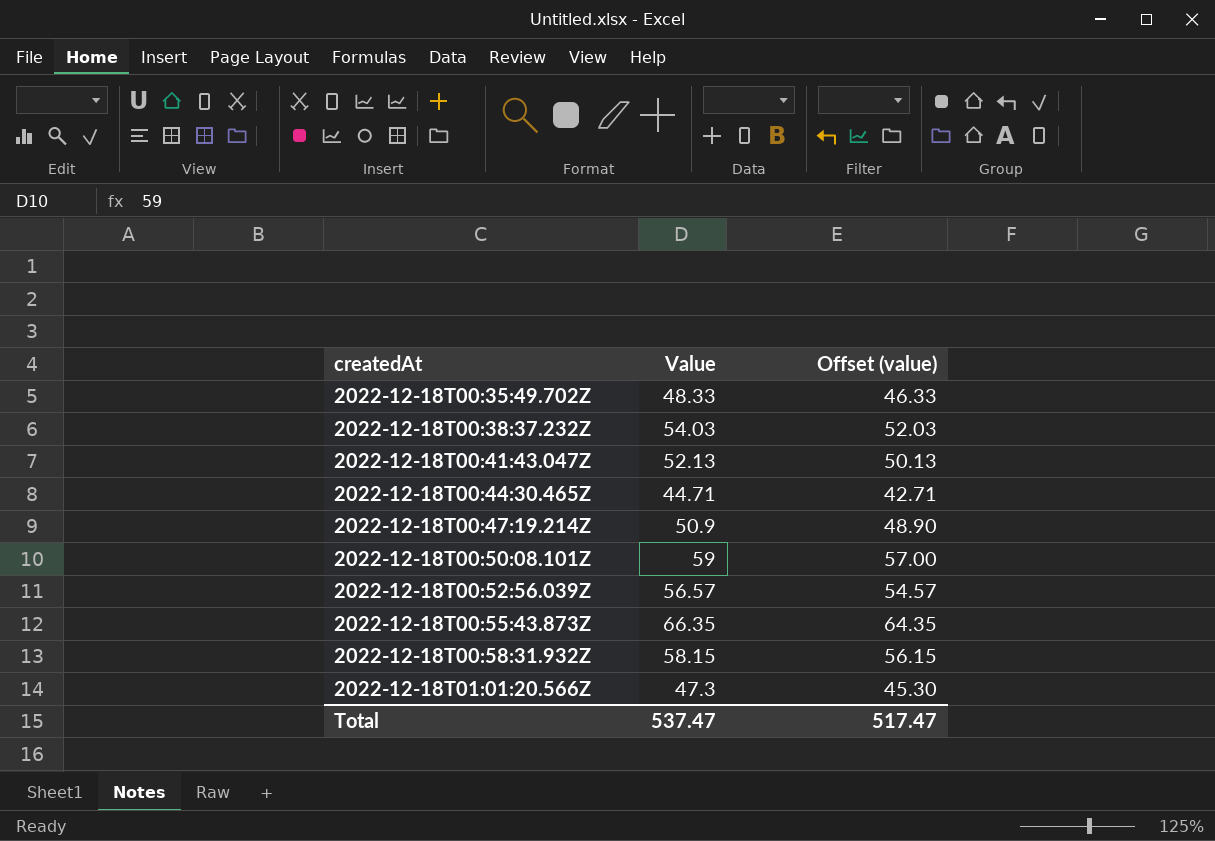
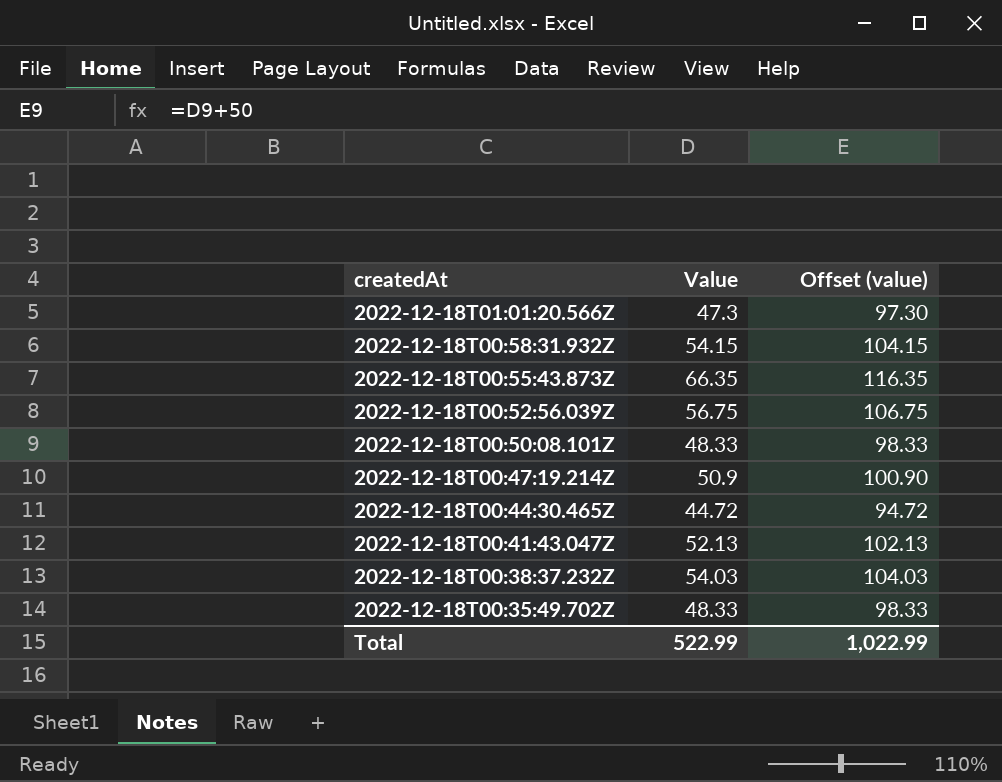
row order: createdAt ascending -> createdAt descending
column Offset (value) | formula: [Value] - 2 -> [Value] + 50
2022-12-18T00:58:31.932Z | Value: 58.15 -> 54.15
2022-12-18T00:52:56.039Z | Value: 56.57 -> 56.75
2022-12-18T00:50:08.101Z | Value: 59 -> 48.33
2022-12-18T00:44:30.465Z | Value: 44.71 -> 44.72
Total | Value: 537.47 -> 522.99
Total | Offset (value): 517.47 -> 1,022.99

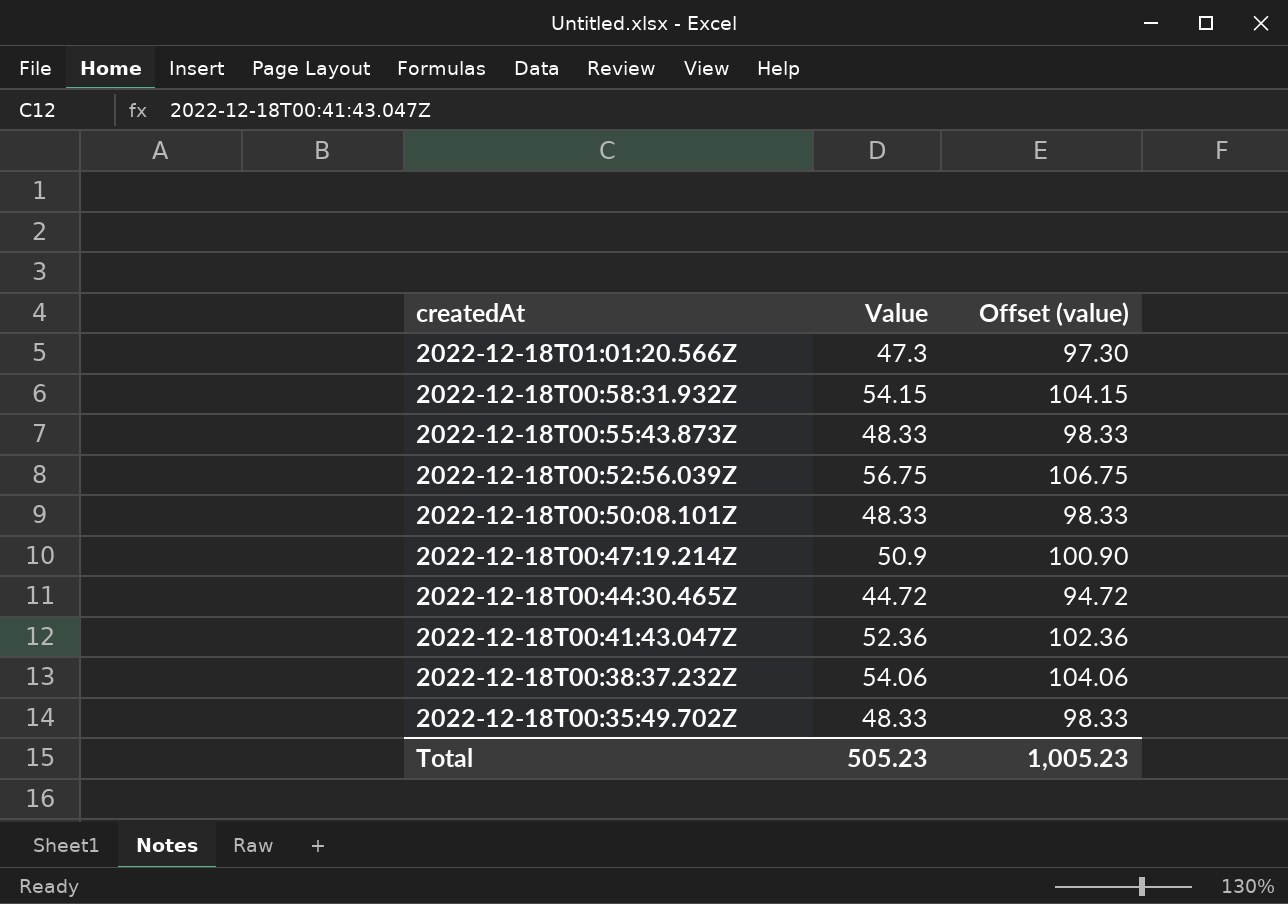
2022-12-18T00:55:43.873Z | Value: 66.35 -> 48.33
2022-12-18T00:55:43.873Z | Offset (value): 116.35 -> 98.33
2022-12-18T00:41:43.047Z | Value: 52.13 -> 52.36
2022-12-18T00:41:43.047Z | Offset (value): 102.13 -> 102.36
2022-12-18T00:38:37.232Z | Value: 54.03 -> 54.06
2022-12-18T00:38:37.232Z | Offset (value): 104.03 -> 104.06
Total | Value: 522.99 -> 505.23
Total | Offset (value): 1,022.99 -> 1,005.23

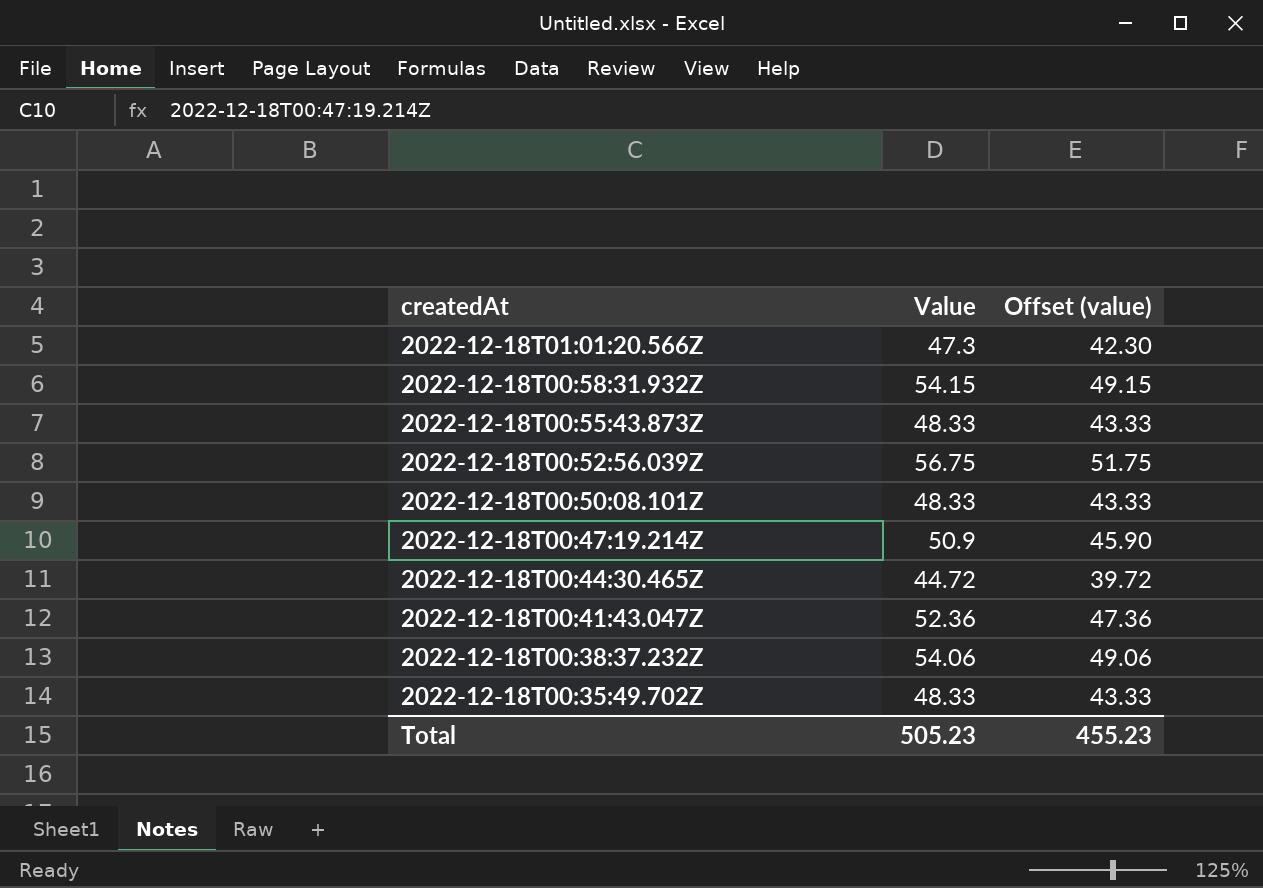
column Offset (value) | formula: [Value] + 50 -> [Value] - 5
Total | Offset (value): 1,005.23 -> 455.23

